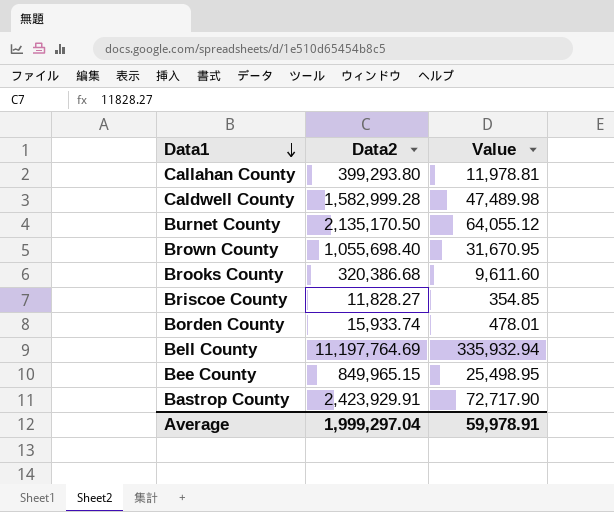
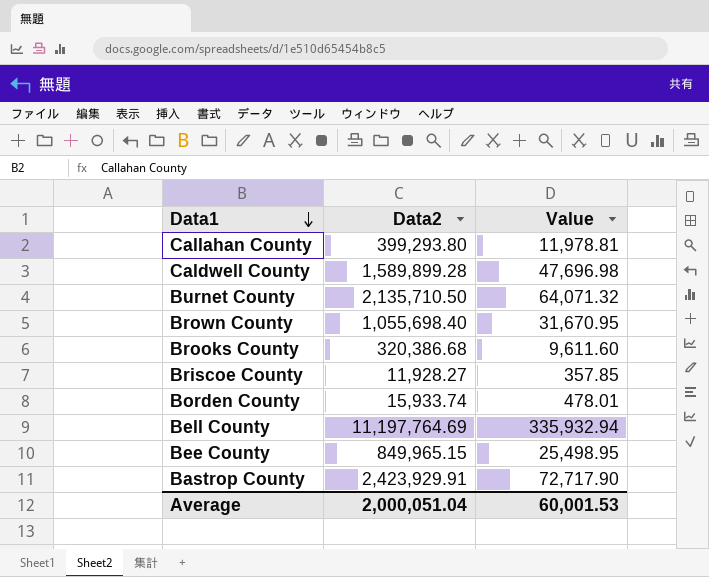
Caldwell County | Data2: 1,582,999.28 -> 1,589,899.28
Caldwell County | Value: 47,489.98 -> 47,696.98
Burnet County | Data2: 2,135,170.50 -> 2,135,710.50
Burnet County | Value: 64,055.12 -> 64,071.32
Briscoe County | Data2: 11,828.27 -> 11,928.27
Briscoe County | Value: 354.85 -> 357.85
Average | Data2: 1,999,297.04 -> 2,000,051.04
Average | Value: 59,978.91 -> 60,001.53

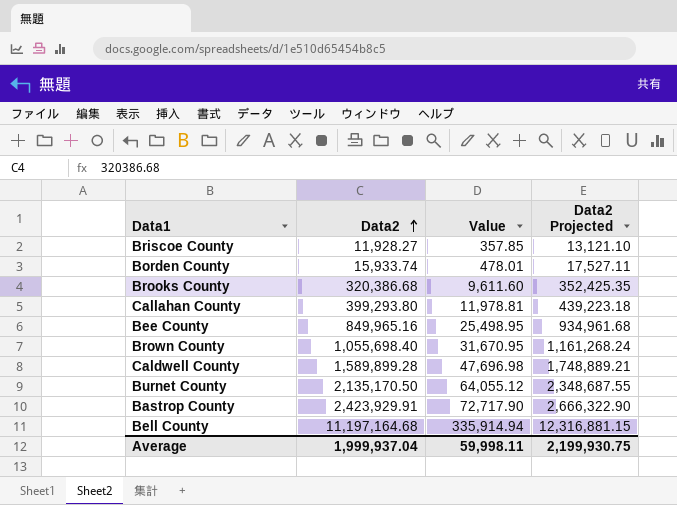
row order: Data1 descending -> Data2 ascending
column Data2 Projected | formula: none -> [Data2] * 1.1
Bee County | Data2: 849,965.15 -> 849,965.16
Burnet County | Data2: 2,135,710.50 -> 2,135,170.50
Burnet County | Value: 64,071.32 -> 64,055.12
Bell County | Data2: 11,197,764.69 -> 11,197,164.68
Bell County | Value: 335,932.94 -> 335,914.94
Average | Data2: 2,000,051.04 -> 1,999,937.04
Average | Value: 60,001.53 -> 59,998.11

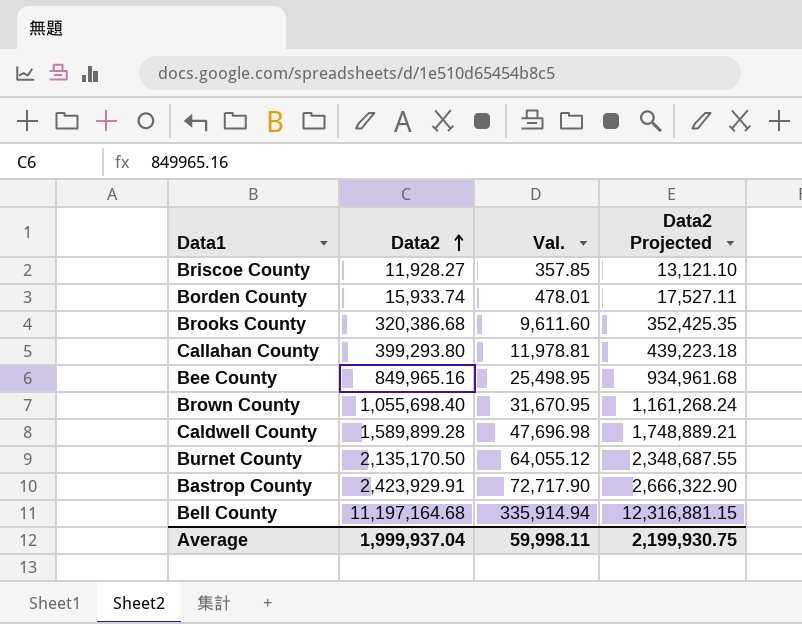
column name: Value -> Val.

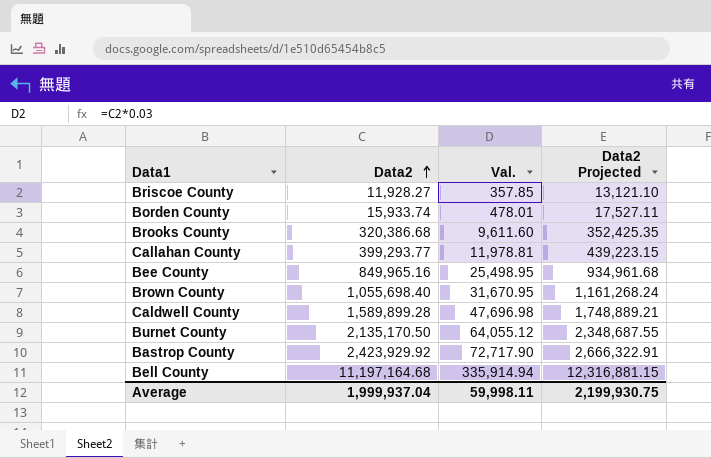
Callahan County | Data2: 399,293.80 -> 399,293.77
Callahan County | Data2 Projected: 439,223.18 -> 439,223.15
Bastrop County | Data2: 2,423,929.91 -> 2,423,929.92
Bastrop County | Data2 Projected: 2,666,322.90 -> 2,666,322.91

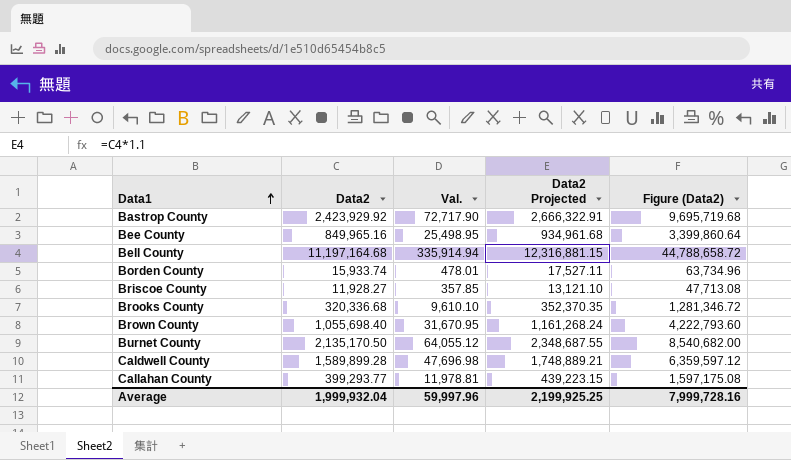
row order: Data2 ascending -> Data1 ascending
column Figure (Data2) | formula: none -> [Data2] * 4
Brooks County | Data2: 320,386.68 -> 320,336.68
Brooks County | Val.: 9,611.60 -> 9,610.10
Brooks County | Data2 Projected: 352,425.35 -> 352,370.35
Average | Data2: 1,999,937.04 -> 1,999,932.04
Average | Val.: 59,998.11 -> 59,997.96
Average | Data2 Projected: 2,199,930.75 -> 2,199,925.25

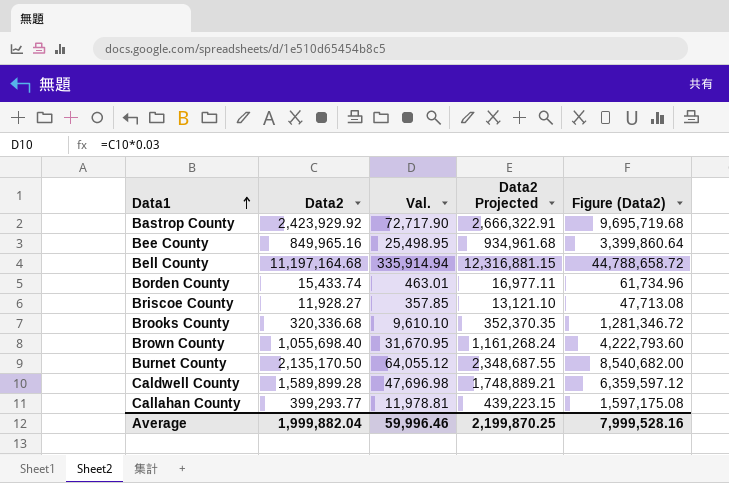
Borden County | Data2: 15,933.74 -> 15,433.74
Borden County | Val.: 478.01 -> 463.01
Borden County | Data2 Projected: 17,527.11 -> 16,977.11
Borden County | Figure (Data2): 63,734.96 -> 61,734.96
Average | Data2: 1,999,932.04 -> 1,999,882.04
Average | Val.: 59,997.96 -> 59,996.46
Average | Data2 Projected: 2,199,925.25 -> 2,199,870.25
Average | Figure (Data2): 7,999,728.16 -> 7,999,528.16

